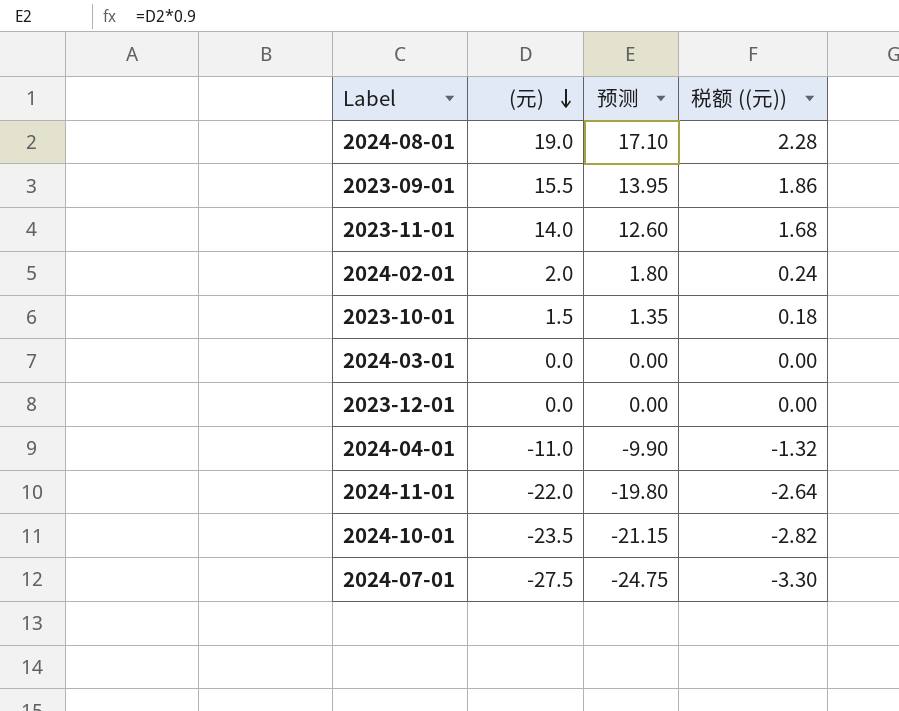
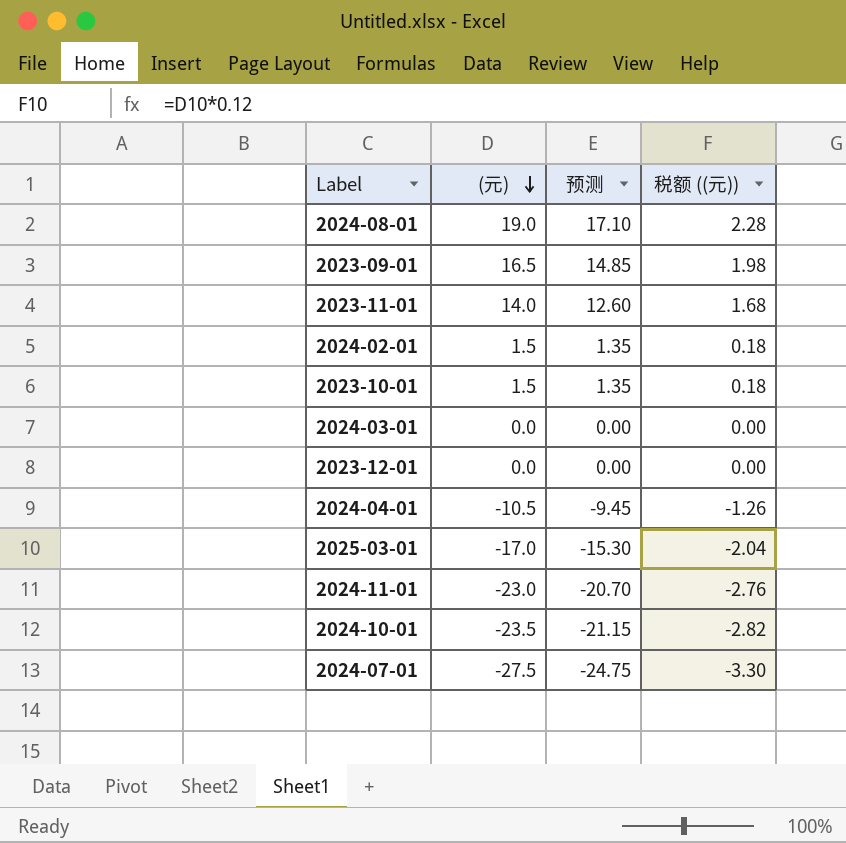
2023-09-01 | (元): 15.5 -> 16.5
2023-09-01 | 预测: 13.95 -> 14.85
2023-09-01 | 税额 ((元)): 1.86 -> 1.98
2024-02-01 | (元): 2.0 -> 1.5
2024-02-01 | 预测: 1.80 -> 1.35
2024-02-01 | 税额 ((元)): 0.24 -> 0.18
2024-04-01 | (元): -11.0 -> -10.5
2024-04-01 | 预测: -9.90 -> -9.45
2024-04-01 | 税额 ((元)): -1.32 -> -1.26
row 2025-03-01: none -> -17.0 | -15.30 | -2.04
2024-11-01 | (元): -22.0 -> -23.0
2024-11-01 | 预测: -19.80 -> -20.70
2024-11-01 | 税额 ((元)): -2.64 -> -2.76

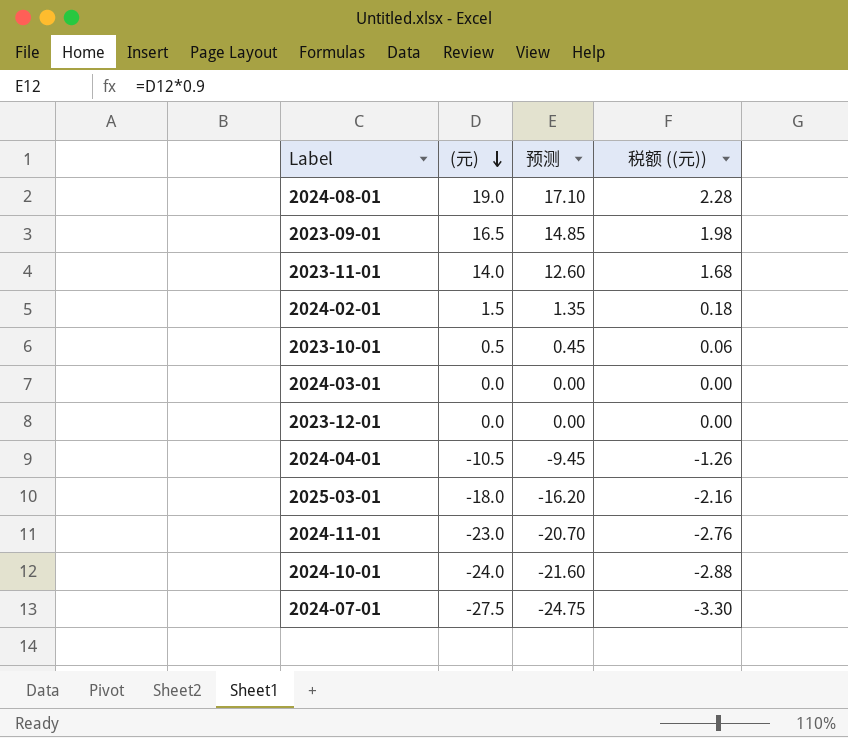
2023-10-01 | (元): 1.5 -> 0.5
2023-10-01 | 预测: 1.35 -> 0.45
2023-10-01 | 税额 ((元)): 0.18 -> 0.06
2025-03-01 | (元): -17.0 -> -18.0
2025-03-01 | 预测: -15.30 -> -16.20
2025-03-01 | 税额 ((元)): -2.04 -> -2.16
2024-10-01 | (元): -23.5 -> -24.0
2024-10-01 | 预测: -21.15 -> -21.60
2024-10-01 | 税额 ((元)): -2.82 -> -2.88

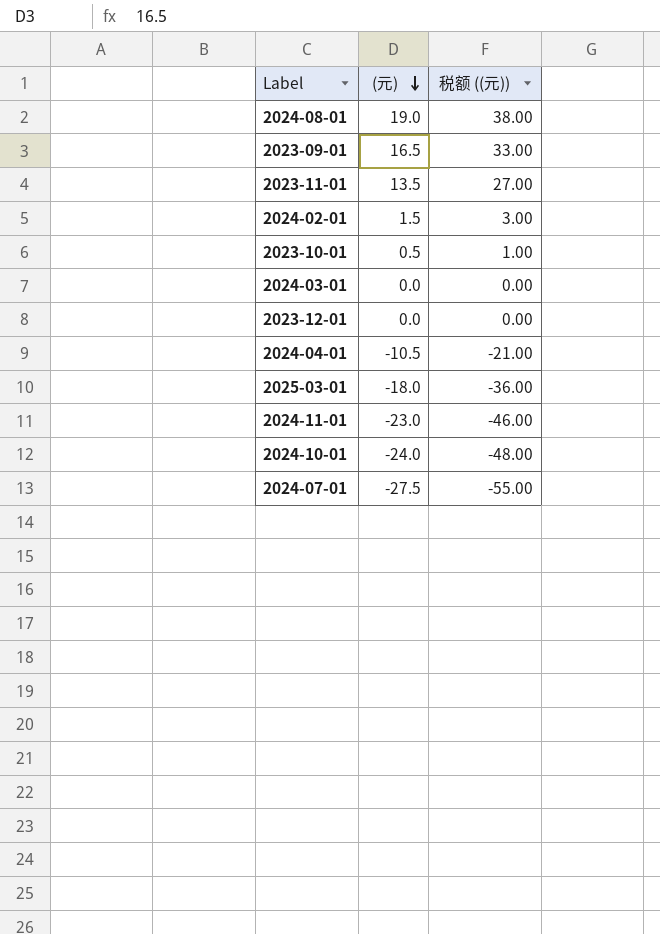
column 预测 | formula: [(元)] * 0.9 -> none
column 税额 ((元)) | formula: [(元)] * 0.12 -> [(元)] * 2
2023-11-01 | (元): 14.0 -> 13.5

